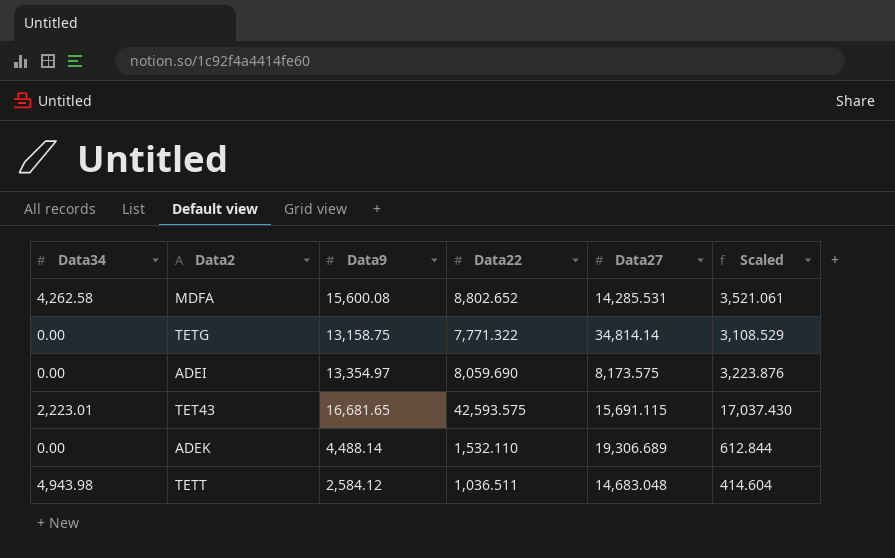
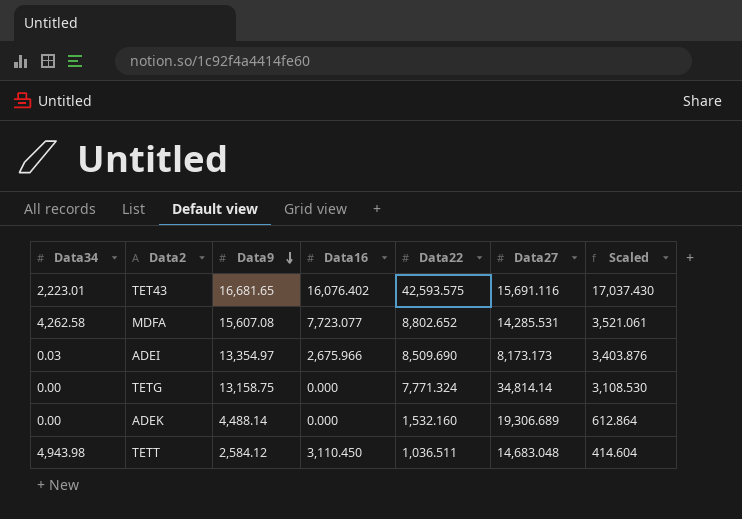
row order: none -> Data9 descending
column Data16 | position: none -> 4
TET43 | Data27: 15,691.115 -> 15,691.116
MDFA | Data9: 15,600.08 -> 15,607.08
ADEI | Data34: 0.00 -> 0.03
ADEI | Data22: 8,059.690 -> 8,509.690
ADEI | Data27: 8,173.575 -> 8,173.173
ADEI | Scaled: 3,223.876 -> 3,403.876
TETG | Data22: 7,771.322 -> 7,771.324
TETG | Scaled: 3,108.529 -> 3,108.530
ADEK | Data22: 1,532.110 -> 1,532.160
ADEK | Scaled: 612.844 -> 612.864

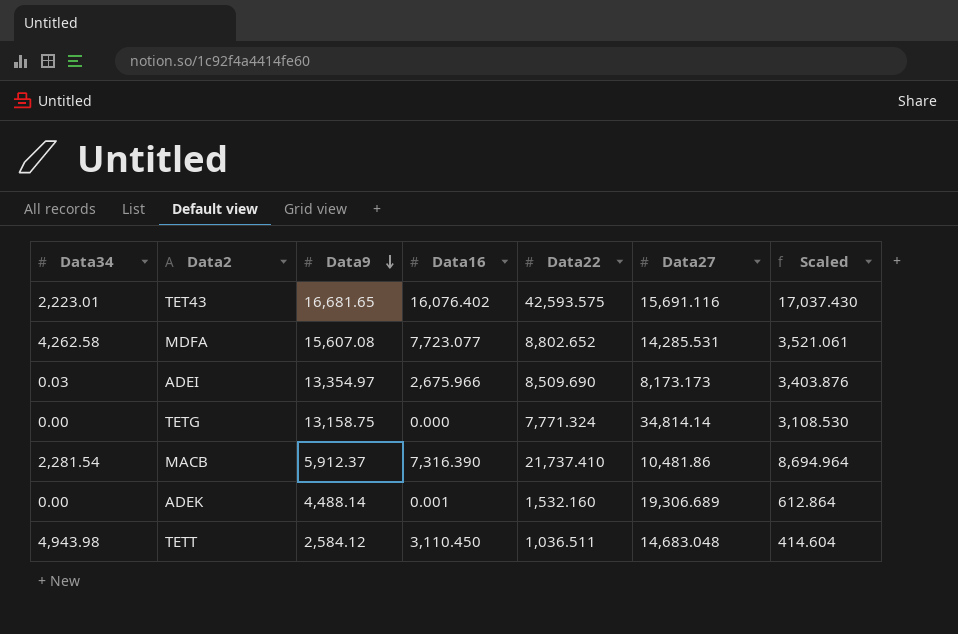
row MACB: none -> 2,281.54 | 5,912.37 | 7,316.390 | 21,737.410 | 10,481.86 | 8,694.964
ADEK | Data16: 0.000 -> 0.001

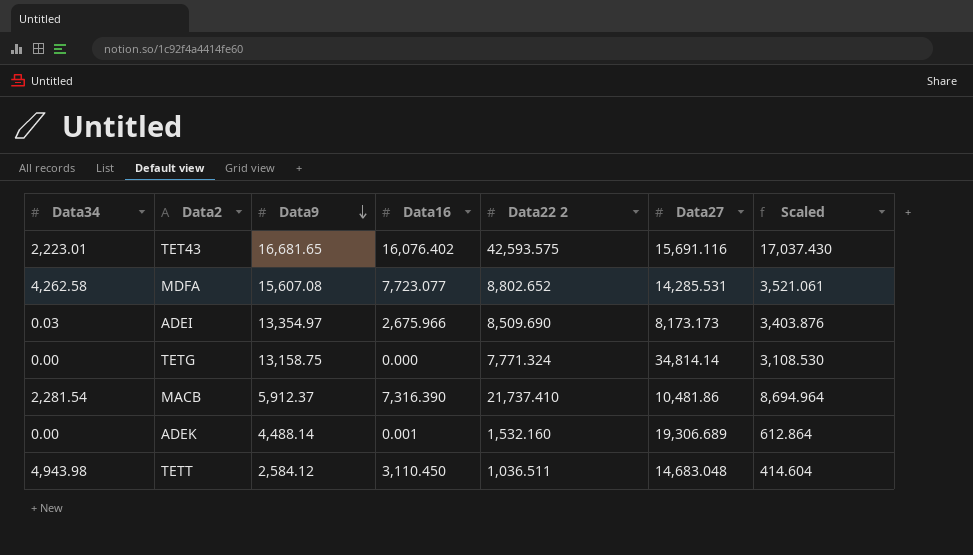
column name: Data22 -> Data22 2

